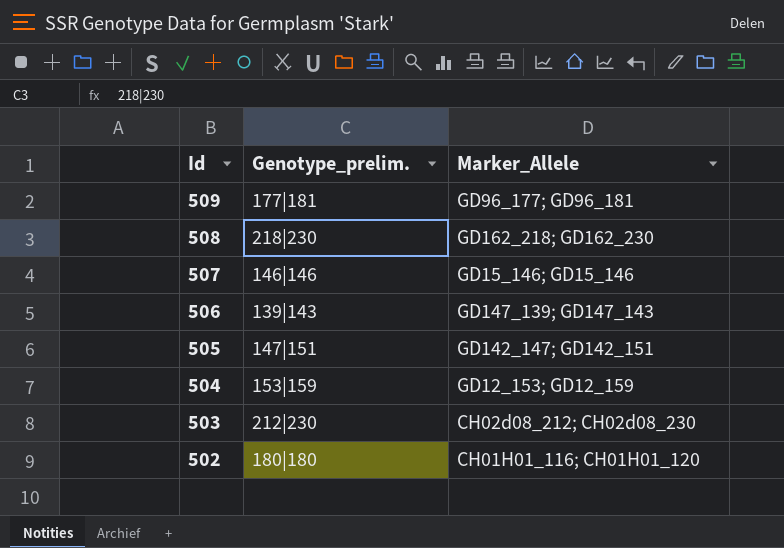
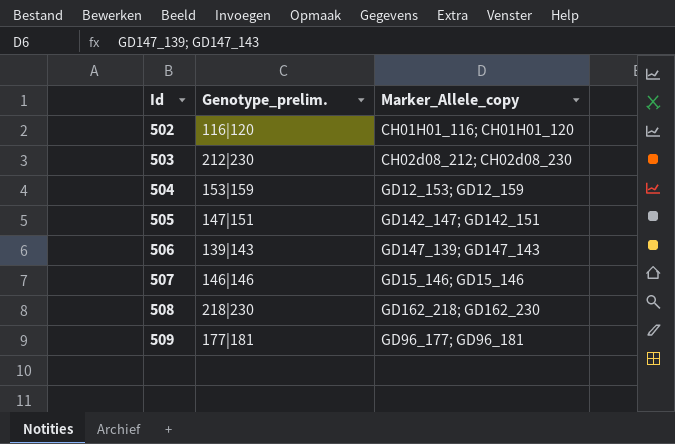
row order: Id descending -> Id ascending
column name: Marker_Allele -> Marker_Allele_copy
502 | Genotype_prelim.: 180|180 -> 116|120

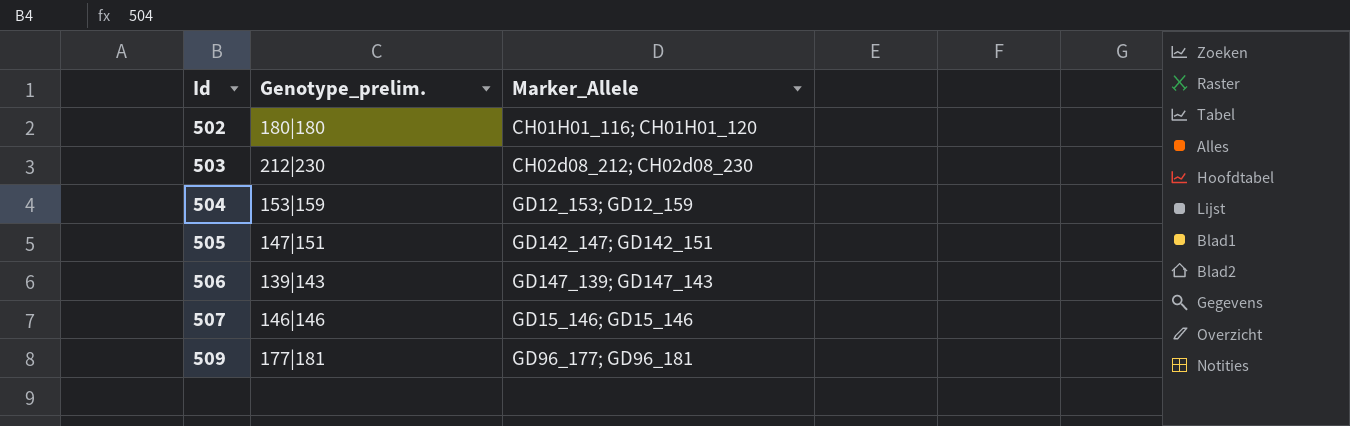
column name: Marker_Allele_copy -> Marker_Allele
row 508: 218|230 | GD162_218; GD162_230 -> none
502 | Genotype_prelim.: 116|120 -> 180|180

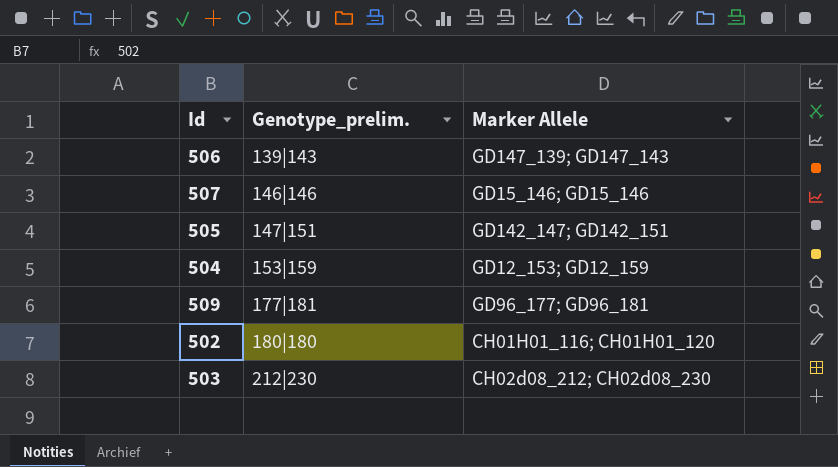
row order: Id ascending -> Genotype_prelim. ascending
column name: Marker_Allele -> Marker Allele

